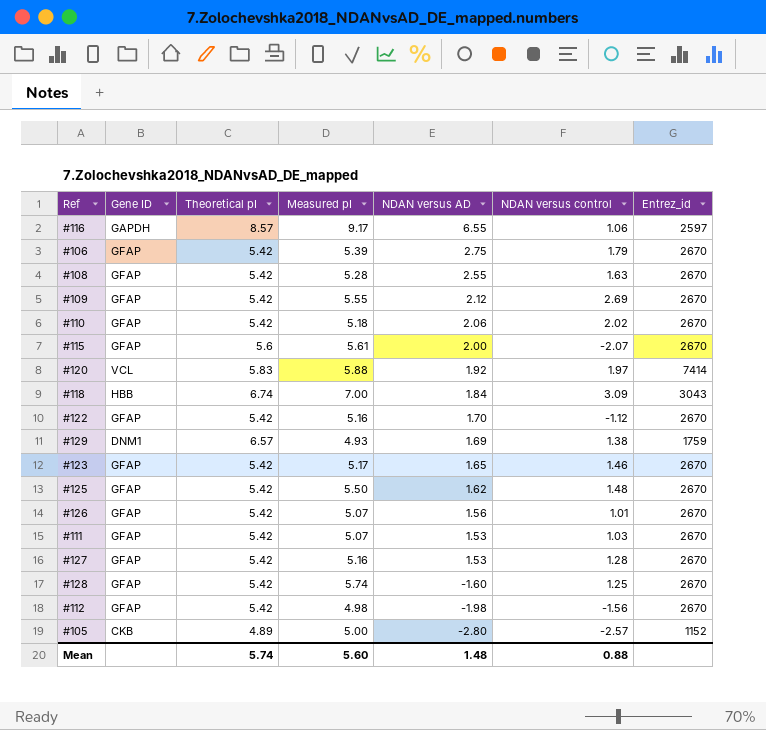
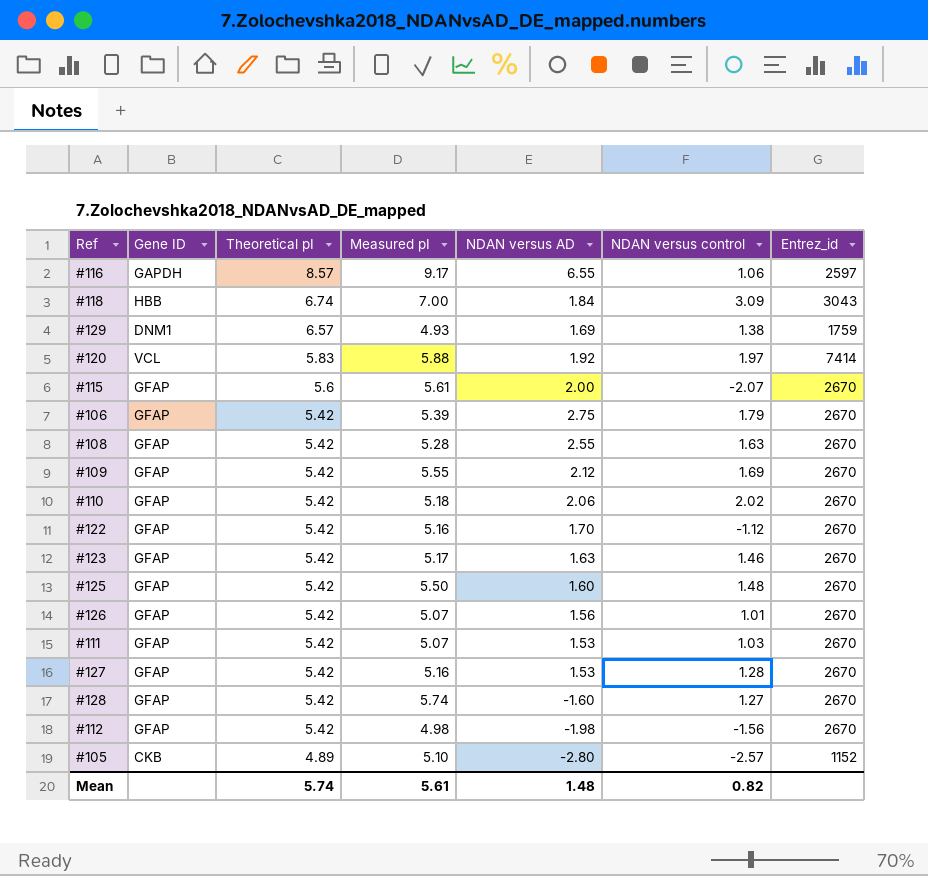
row order: NDAN versus AD descending -> Theoretical pI descending
#109 | NDAN versus control: 2.69 -> 1.69
#123 | NDAN versus AD: 1.65 -> 1.63
#125 | NDAN versus AD: 1.62 -> 1.60
#128 | NDAN versus control: 1.25 -> 1.27
#105 | Measured pI: 5.00 -> 5.10
Mean | Measured pI: 5.60 -> 5.61
Mean | NDAN versus control: 0.88 -> 0.82

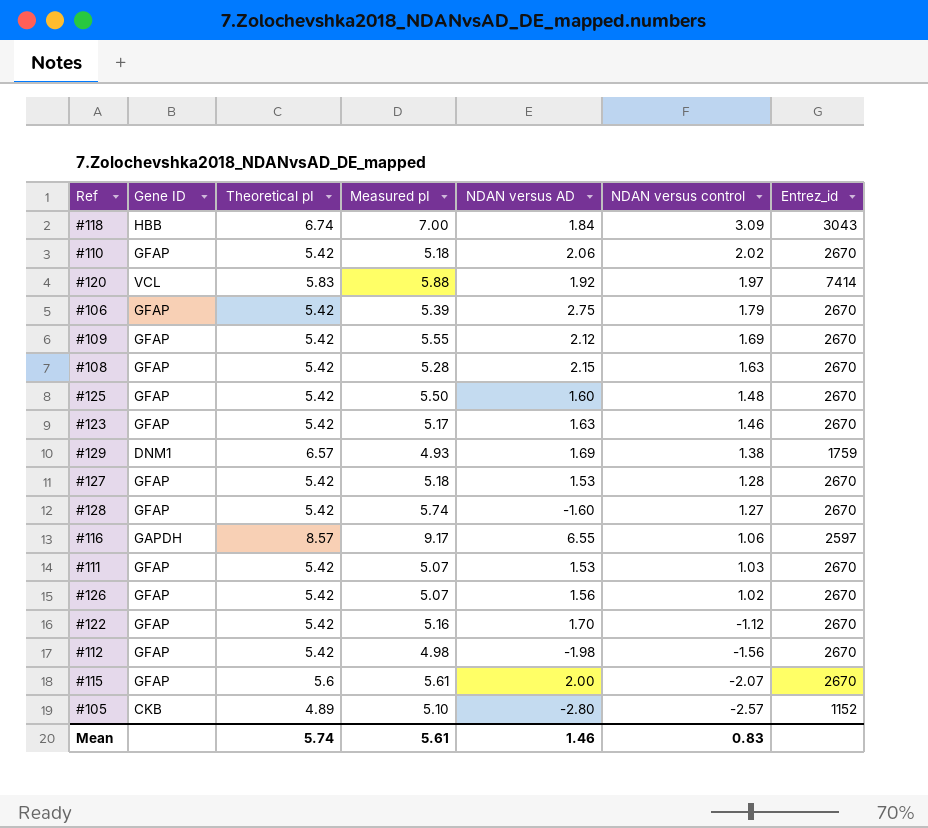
row order: Theoretical pI descending -> NDAN versus control descending
#108 | NDAN versus AD: 2.55 -> 2.15
#127 | Measured pI: 5.16 -> 5.18
#126 | NDAN versus control: 1.01 -> 1.02
Mean | NDAN versus AD: 1.48 -> 1.46
Mean | NDAN versus control: 0.82 -> 0.83

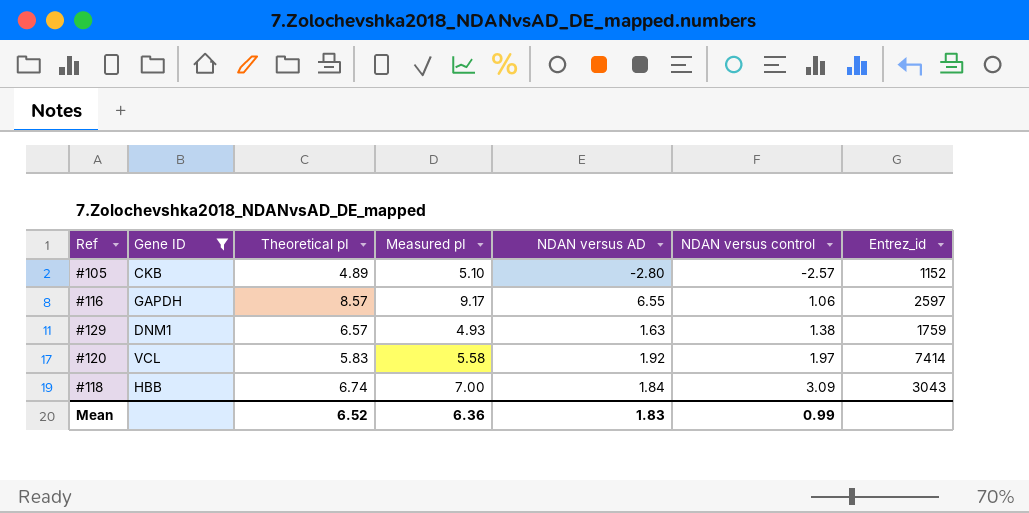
filter: none -> Gene ID != GFAP
row order: NDAN versus control descending -> NDAN versus control ascending
#129 | NDAN versus AD: 1.69 -> 1.63
#120 | Measured pI: 5.88 -> 5.58
Mean | Theoretical pI: 5.74 -> 6.52
Mean | Measured pI: 5.61 -> 6.36
Mean | NDAN versus AD: 1.46 -> 1.83
Mean | NDAN versus control: 0.83 -> 0.99

